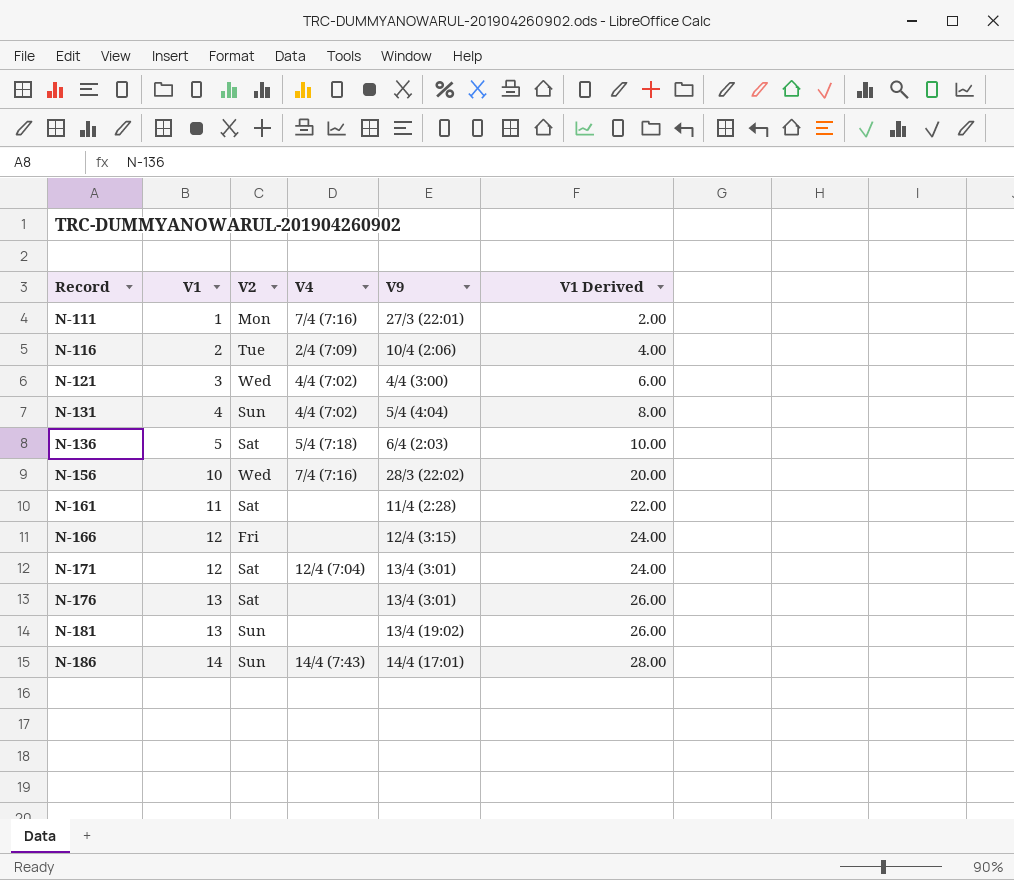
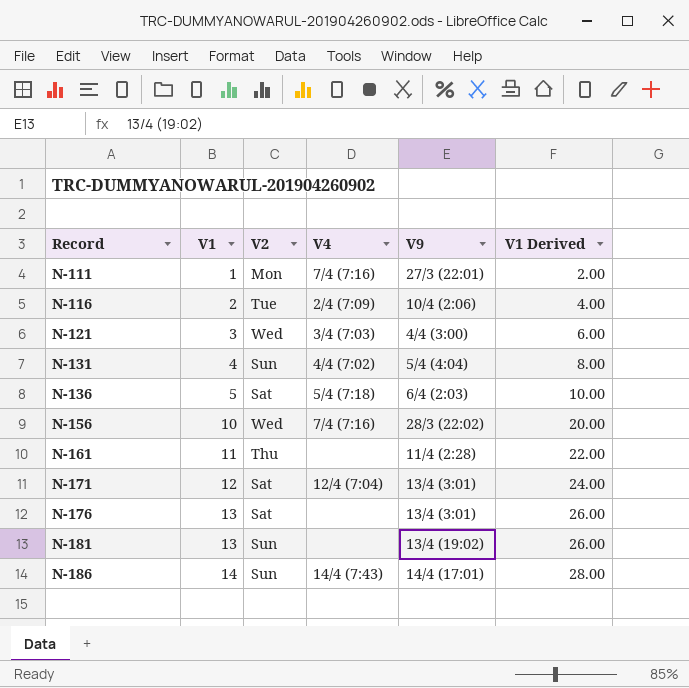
row N-166: 12 | Fri | none | 12/4 (3:15) | 24.00 -> none
N-121 | V4: 4/4 (7:02) -> 3/4 (7:03)
N-161 | V2: Sat -> Thu

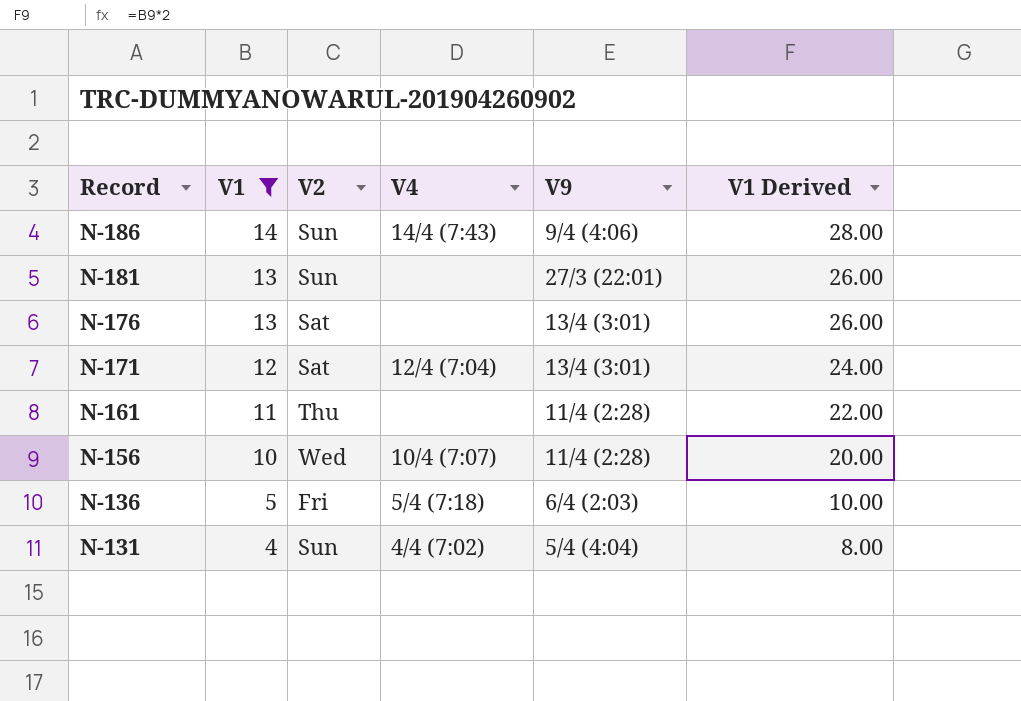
filter: none -> V1 >= 4
row order: Record ascending -> Record descending
N-186 | V9: 14/4 (17:01) -> 9/4 (4:06)
N-181 | V9: 13/4 (19:02) -> 27/3 (22:01)
N-156 | V4: 7/4 (7:16) -> 10/4 (7:07)
N-156 | V9: 28/3 (22:02) -> 11/4 (2:28)
N-136 | V2: Sat -> Fri

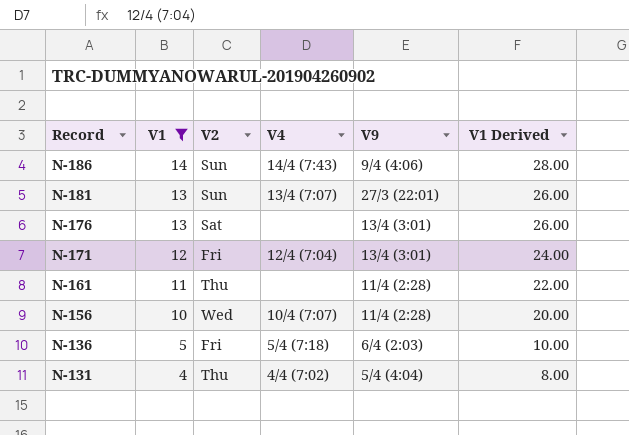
N-181 | V4: none -> 13/4 (7:07)
N-171 | V2: Sat -> Fri
N-131 | V2: Sun -> Thu

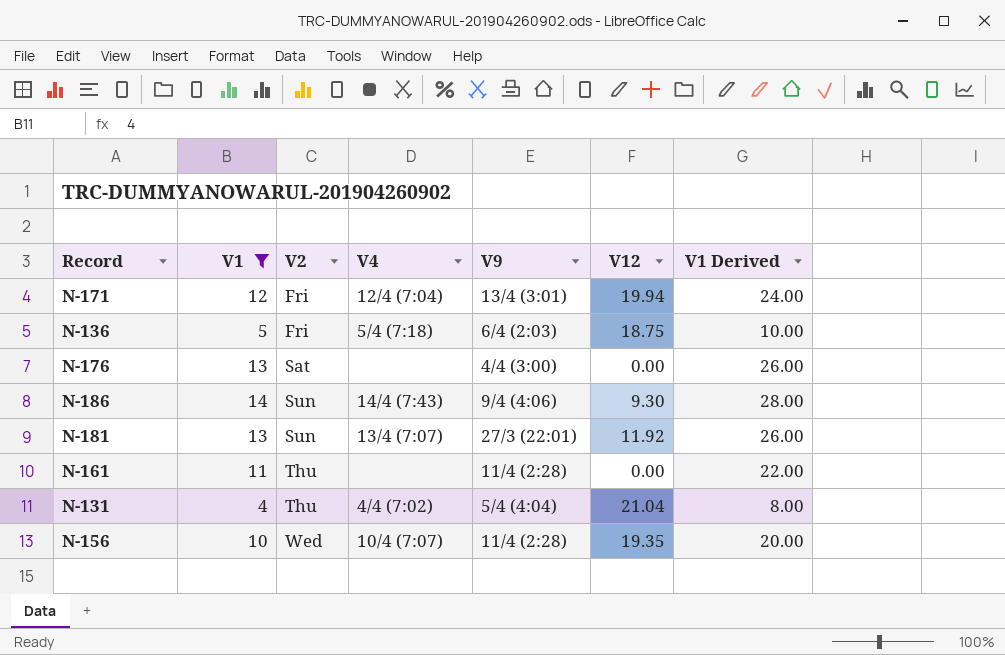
row order: Record descending -> V2 ascending
column V12 | position: none -> 6
N-176 | V9: 13/4 (3:01) -> 4/4 (3:00)

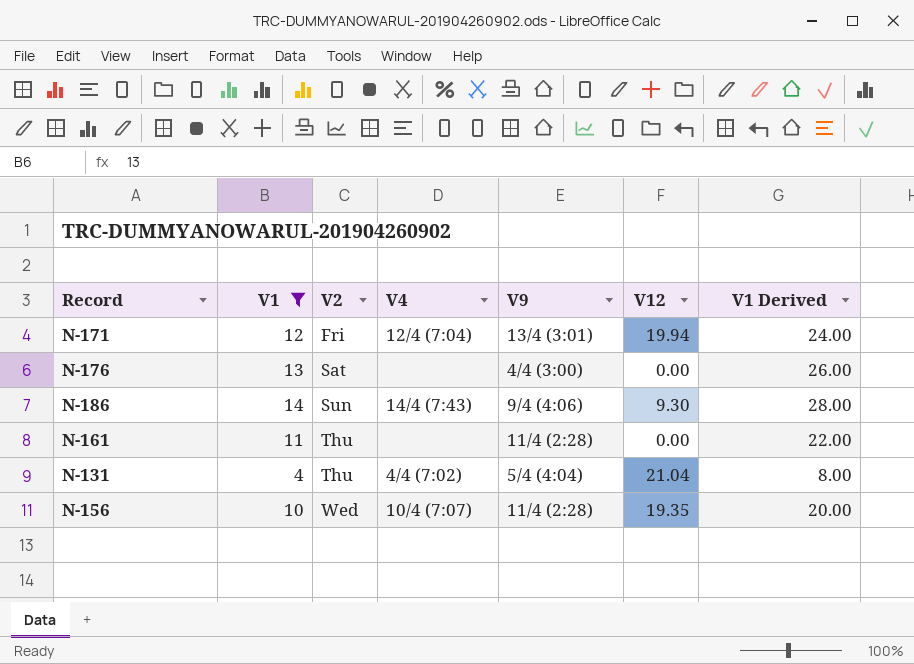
row N-136: 5 | Fri | 5/4 (7:18) | 6/4 (2:03) | 18.75 | 10.00 -> none
row N-181: 13 | Sun | 13/4 (7:07) | 27/3 (22:01) | 11.92 | 26.00 -> none

